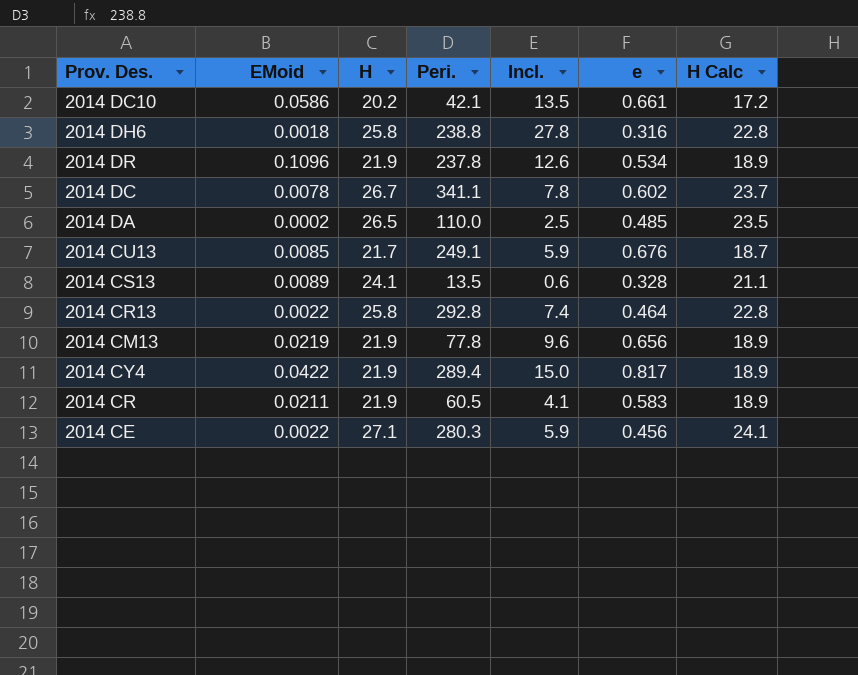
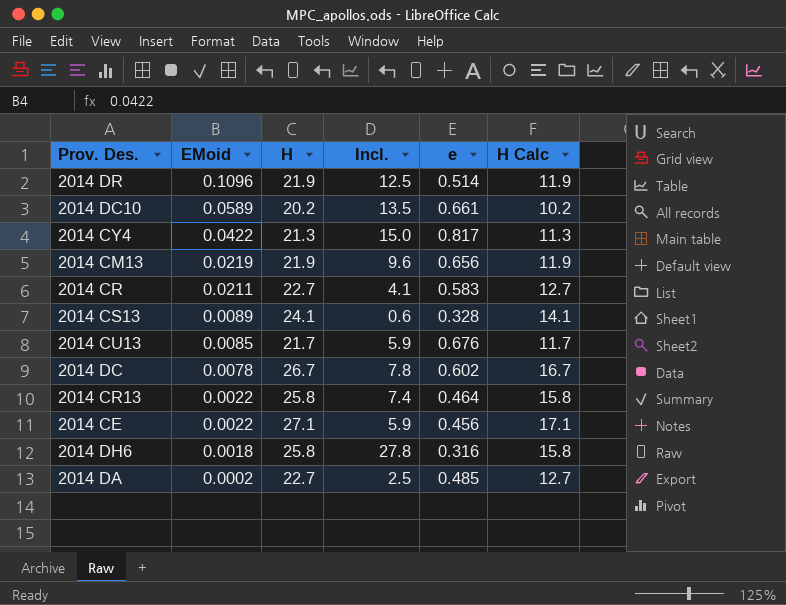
row order: none -> EMoid descending
column Peri. | position: 4 -> none
column H Calc | formula: [H] - 3 -> [H] - 10
2014 DR | Incl.: 12.6 -> 12.5
2014 DR | e: 0.534 -> 0.514
2014 DC10 | EMoid: 0.0586 -> 0.0589
2014 CY4 | H: 21.9 -> 21.3
2014 CR | H: 21.9 -> 22.7
2014 DA | H: 26.5 -> 22.7

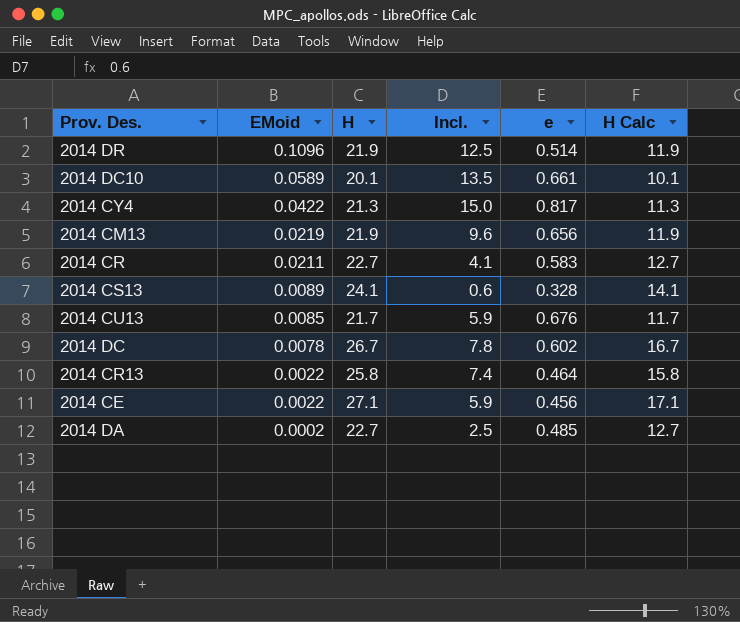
row 2014 DH6: 0.0018 | 25.8 | 27.8 | 0.316 | 15.8 -> none
2014 DC10 | H: 20.2 -> 20.1
2014 DC10 | H Calc: 10.2 -> 10.1

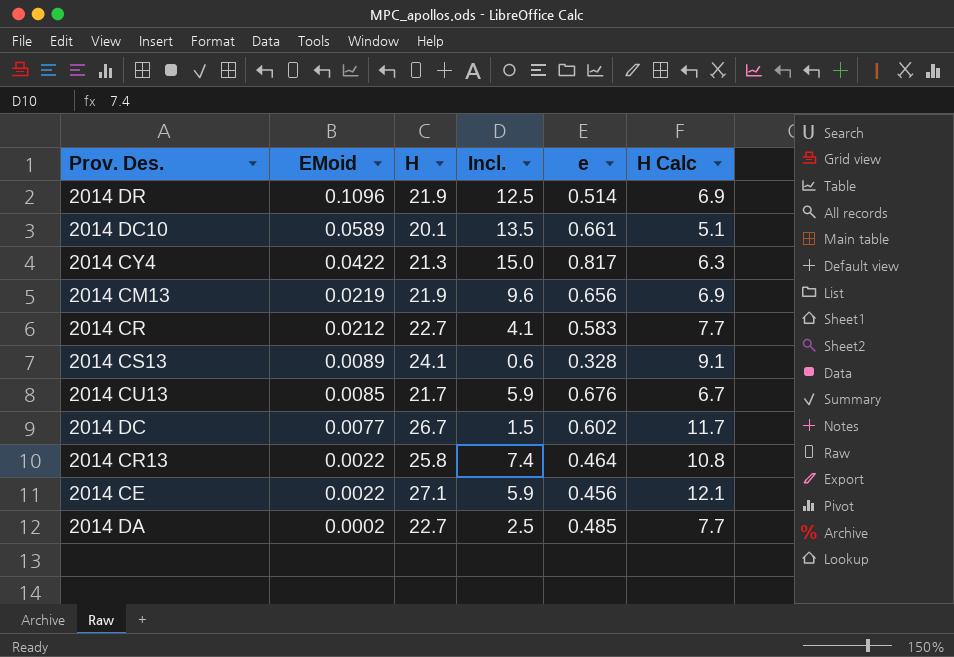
column H Calc | formula: [H] - 10 -> [H] - 15
2014 CR | EMoid: 0.0211 -> 0.0212
2014 DC | EMoid: 0.0078 -> 0.0077
2014 DC | Incl.: 7.8 -> 1.5

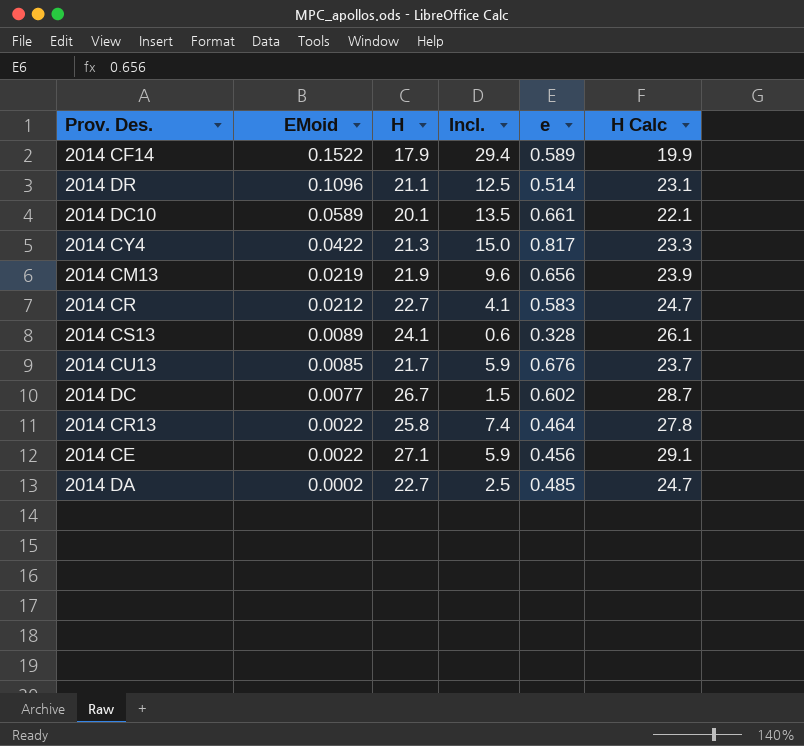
column H Calc | formula: [H] - 15 -> [H] + 2
row 2014 CF14: none -> 0.1522 | 17.9 | 29.4 | 0.589 | 19.9
2014 DR | H: 21.9 -> 21.1

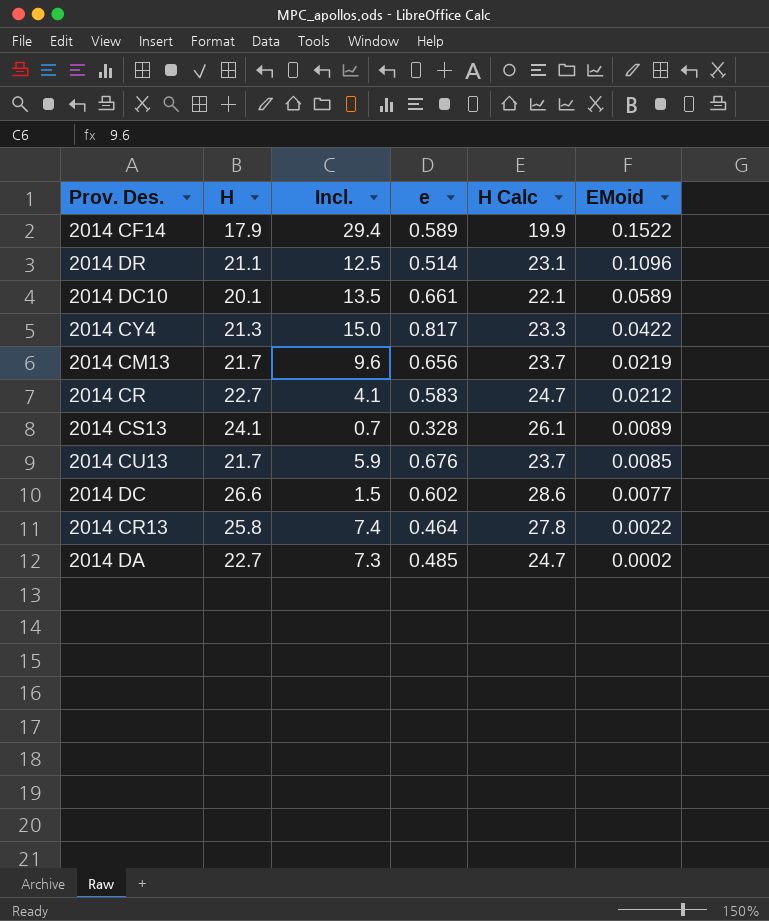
column EMoid | position: 2 -> 6
row 2014 CE: 0.0022 | 27.1 | 5.9 | 0.456 | 29.1 -> none
2014 CM13 | H: 21.9 -> 21.7
2014 CM13 | H Calc: 23.9 -> 23.7
2014 CS13 | Incl.: 0.6 -> 0.7
2014 DC | H: 26.7 -> 26.6
2014 DC | H Calc: 28.7 -> 28.6
2014 DA | Incl.: 2.5 -> 7.3

